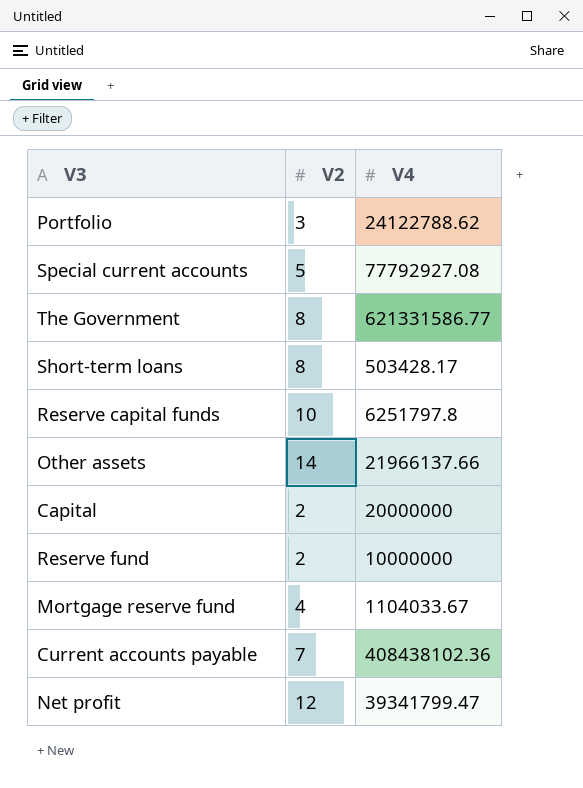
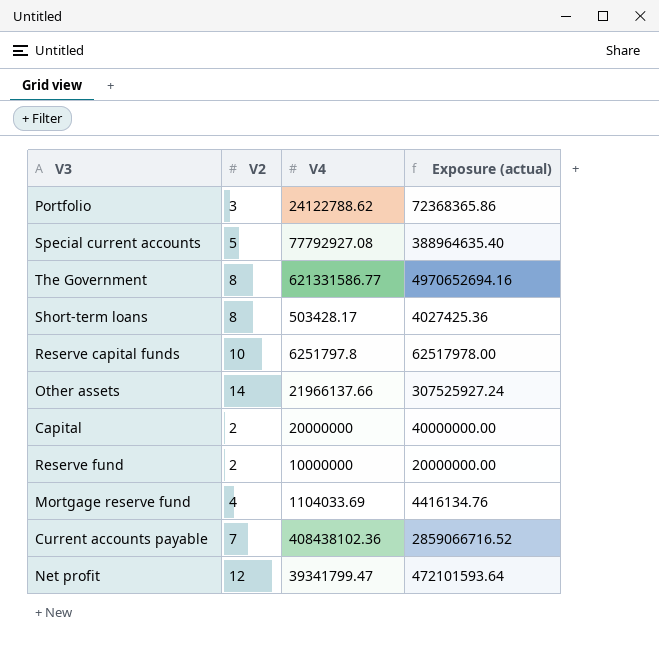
column Exposure (actual) | formula: none -> [V2] * [V4]
Mortgage reserve fund | V4: 1104033.67 -> 1104033.69

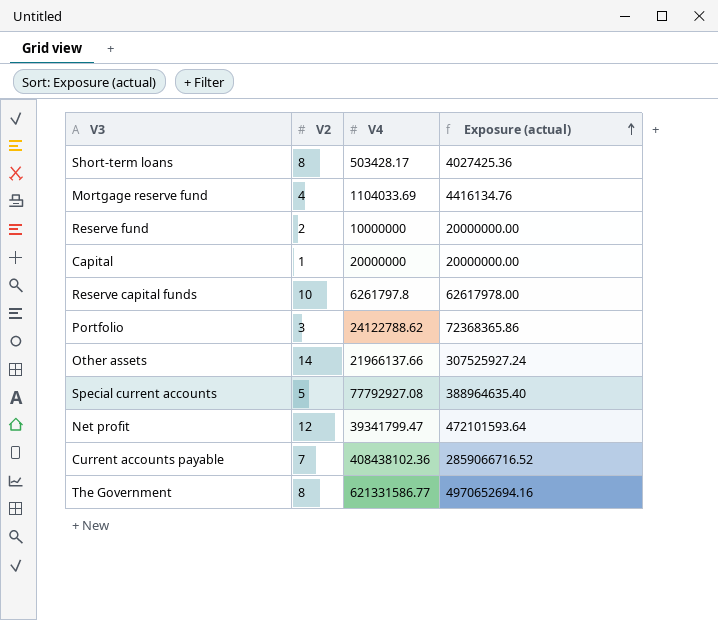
row order: none -> Exposure (actual) ascending
Capital | V2: 2 -> 1
Capital | Exposure (actual): 40000000.00 -> 20000000.00
Reserve capital funds | V4: 6251797.8 -> 6261797.8
Reserve capital funds | Exposure (actual): 62517978.00 -> 62617978.00

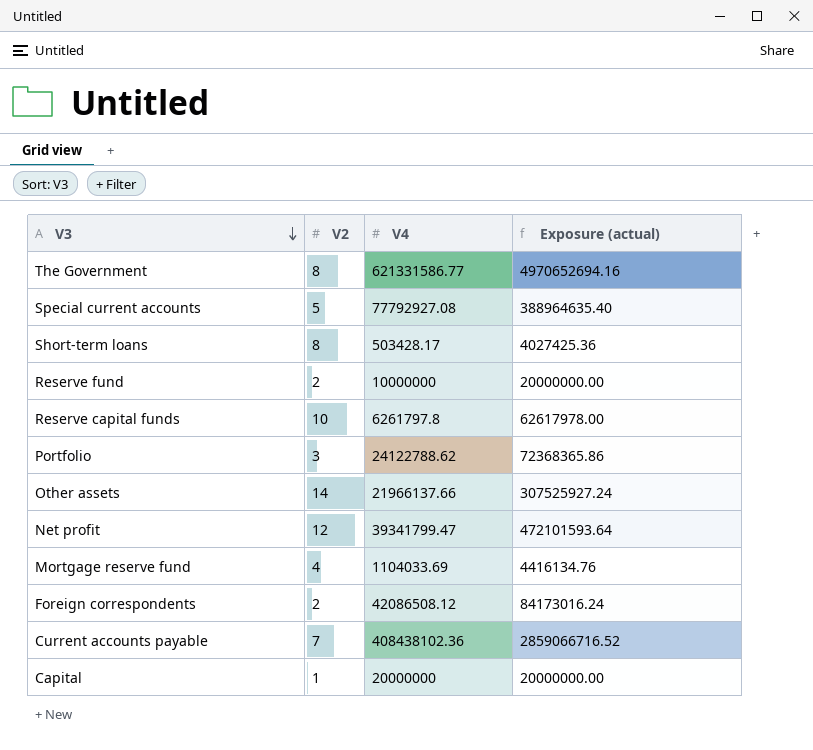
row order: Exposure (actual) ascending -> V3 descending
row Foreign correspondents: none -> 2 | 42086508.12 | 84173016.24

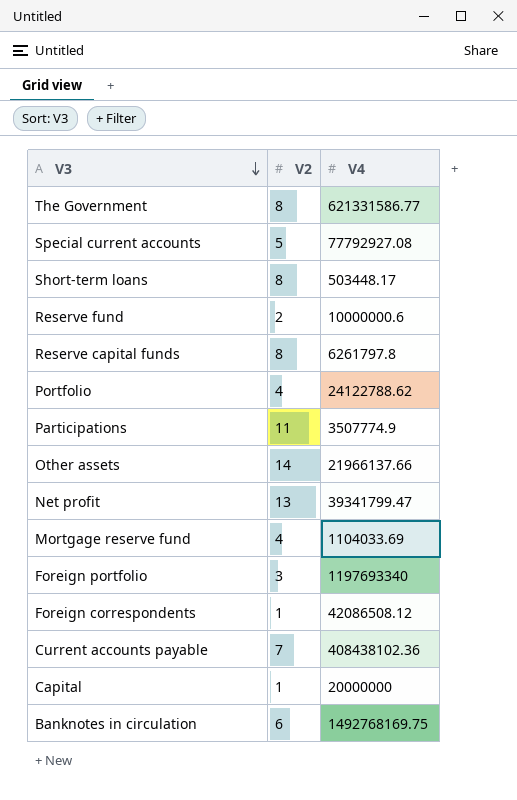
column Exposure (actual) | formula: [V2] * [V4] -> none
Short-term loans | V4: 503428.17 -> 503448.17
Reserve fund | V4: 10000000 -> 10000000.6
Reserve capital funds | V2: 10 -> 8
Portfolio | V2: 3 -> 4
row Participations: none -> 11 | 3507774.9
Net profit | V2: 12 -> 13
row Foreign portfolio: none -> 3 | 1197693340
Foreign correspondents | V2: 2 -> 1
row Banknotes in circulation: none -> 6 | 1492768169.75

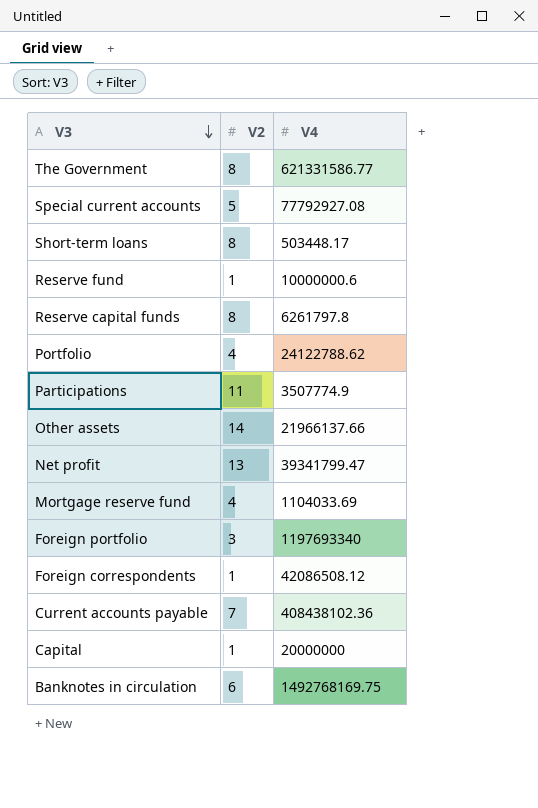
Reserve fund | V2: 2 -> 1

